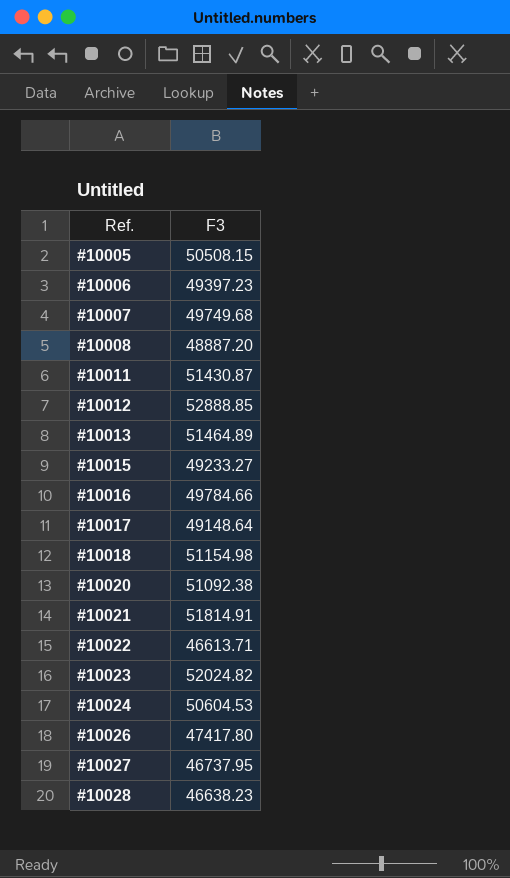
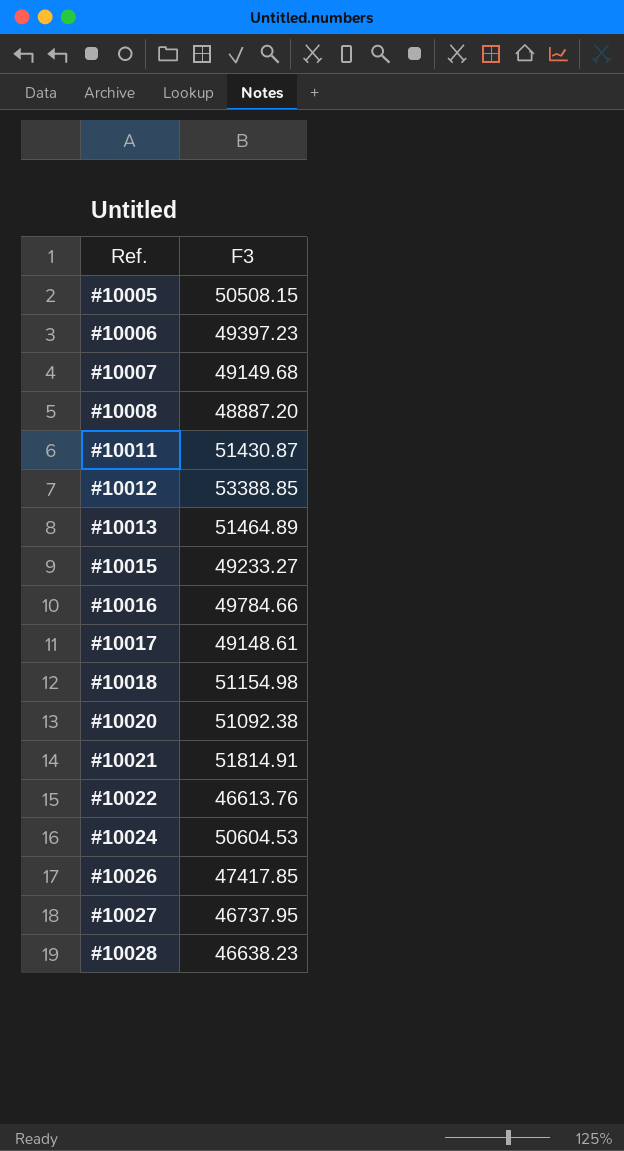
row #10023: 52024.82 -> none
#10007 | F3: 49749.68 -> 49149.68
#10012 | F3: 52888.85 -> 53388.85
#10017 | F3: 49148.64 -> 49148.61
#10022 | F3: 46613.71 -> 46613.76
#10026 | F3: 47417.80 -> 47417.85

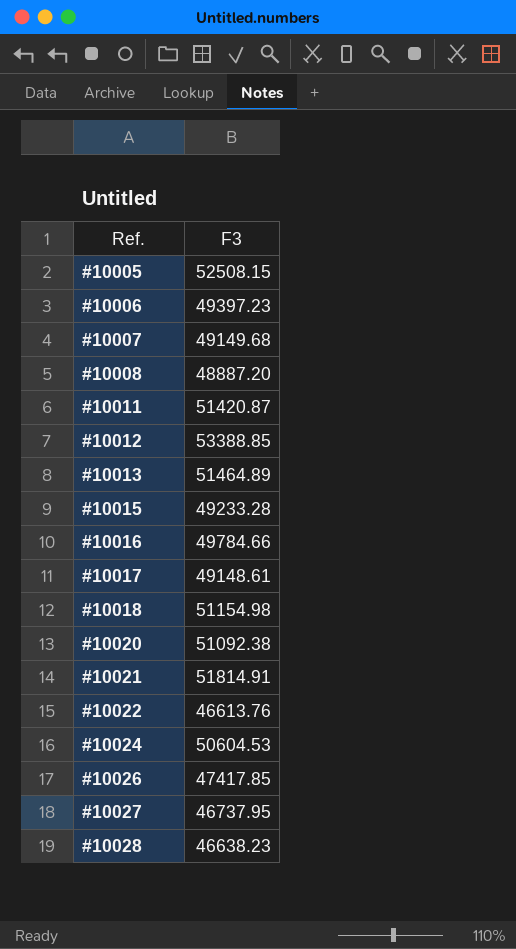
#10005 | F3: 50508.15 -> 52508.15
#10011 | F3: 51430.87 -> 51420.87
#10015 | F3: 49233.27 -> 49233.28

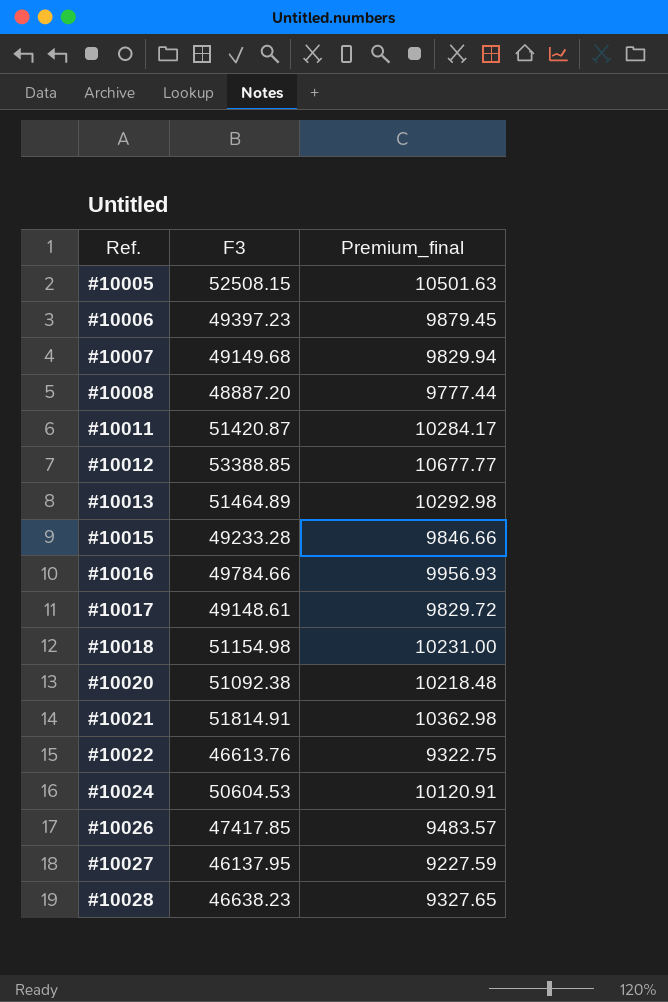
column Premium_final | formula: none -> [F3] * 0.2
#10027 | F3: 46737.95 -> 46137.95

